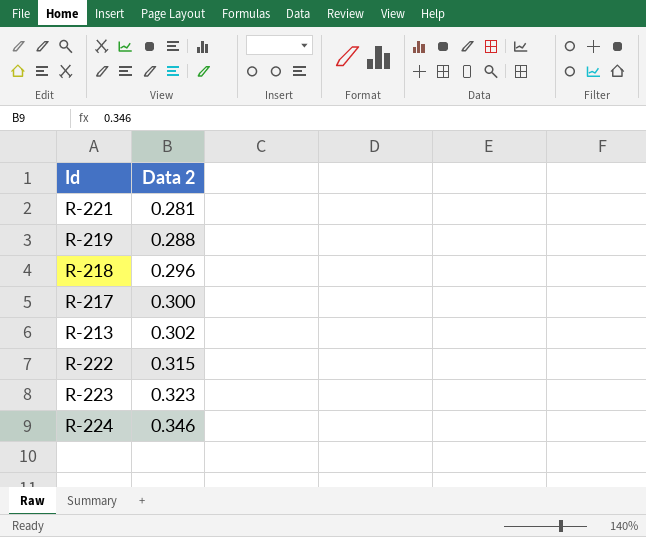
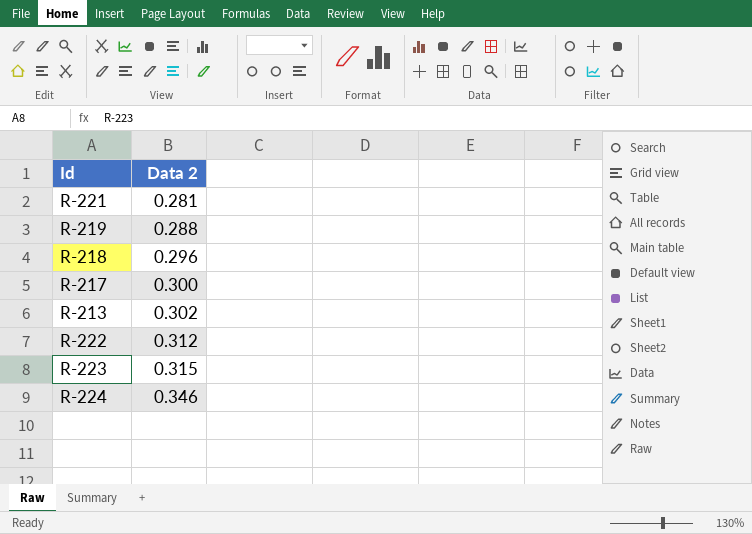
R-222 | Data 2: 0.315 -> 0.312
R-223 | Data 2: 0.323 -> 0.315

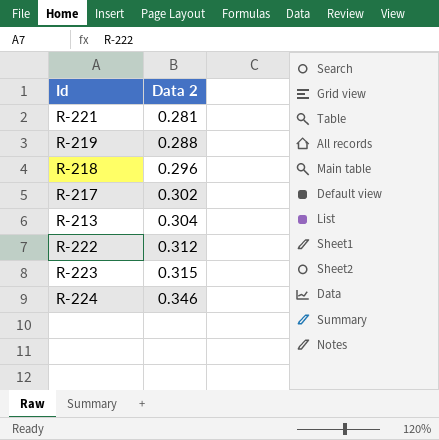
R-217 | Data 2: 0.300 -> 0.302
R-213 | Data 2: 0.302 -> 0.304

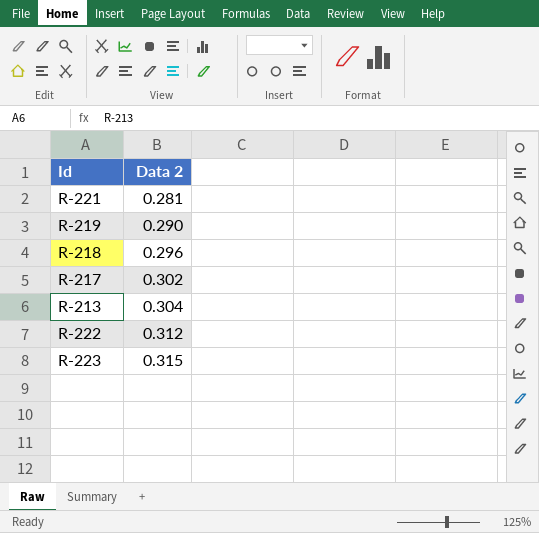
row R-224: 0.346 -> none
R-219 | Data 2: 0.288 -> 0.290

